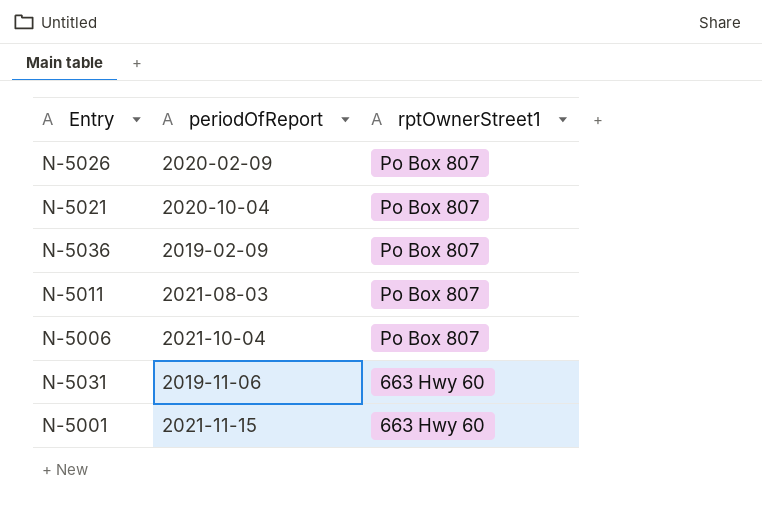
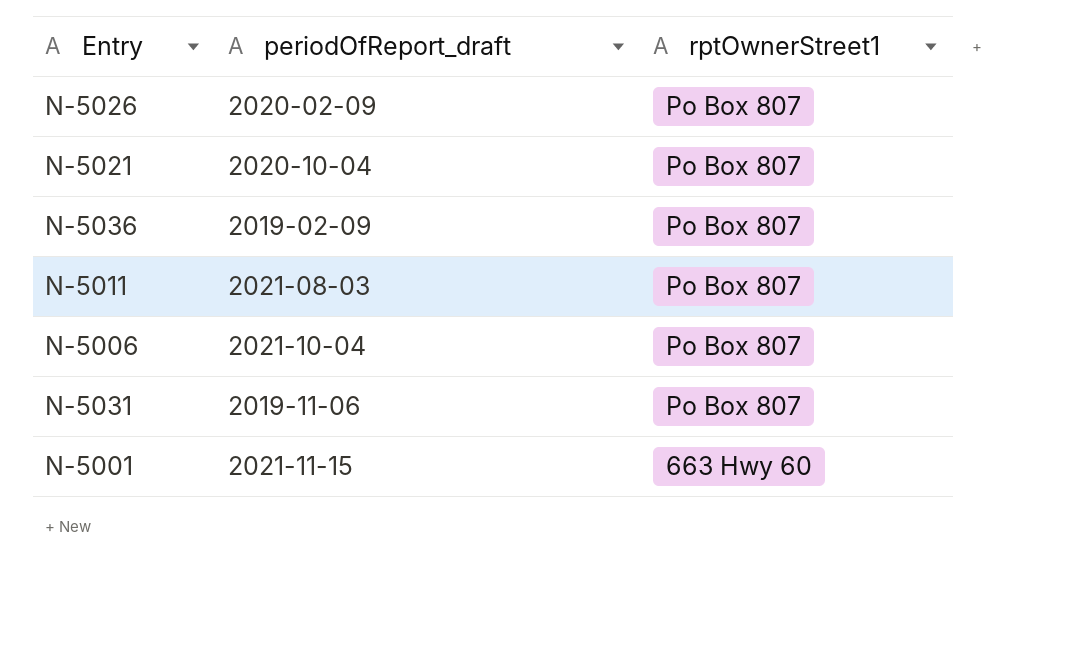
column name: periodOfReport -> periodOfReport_draft
N-5031 | rptOwnerStreet1: 663 Hwy 60 -> Po Box 807

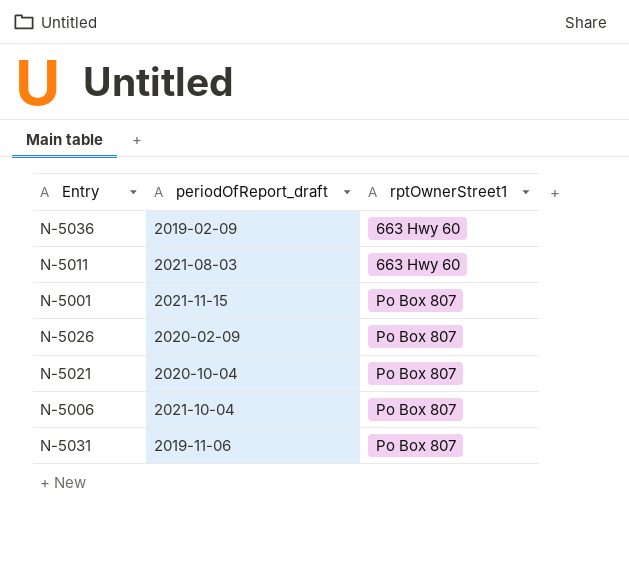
row order: rptOwnerStreet1 descending -> rptOwnerStreet1 ascending
N-5036 | rptOwnerStreet1: Po Box 807 -> 663 Hwy 60
N-5011 | rptOwnerStreet1: Po Box 807 -> 663 Hwy 60
N-5001 | rptOwnerStreet1: 663 Hwy 60 -> Po Box 807

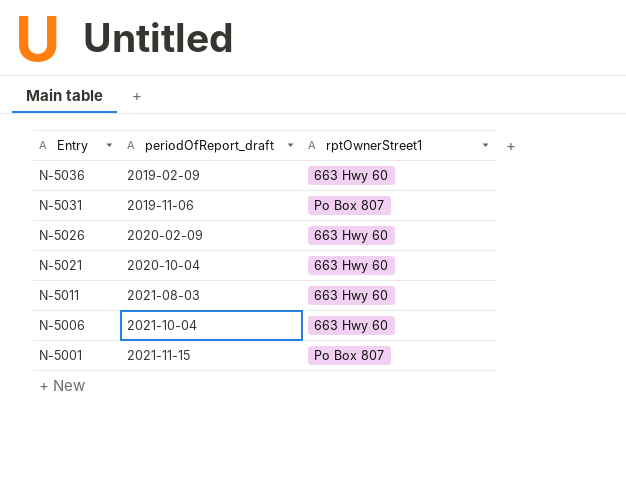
row order: rptOwnerStreet1 ascending -> Entry descending
N-5026 | rptOwnerStreet1: Po Box 807 -> 663 Hwy 60
N-5021 | rptOwnerStreet1: Po Box 807 -> 663 Hwy 60
N-5006 | rptOwnerStreet1: Po Box 807 -> 663 Hwy 60

